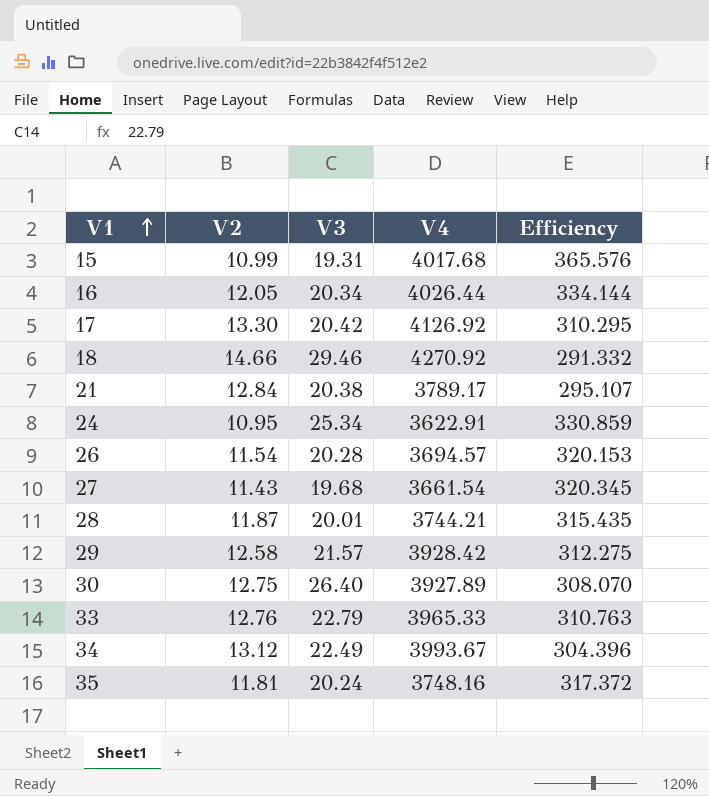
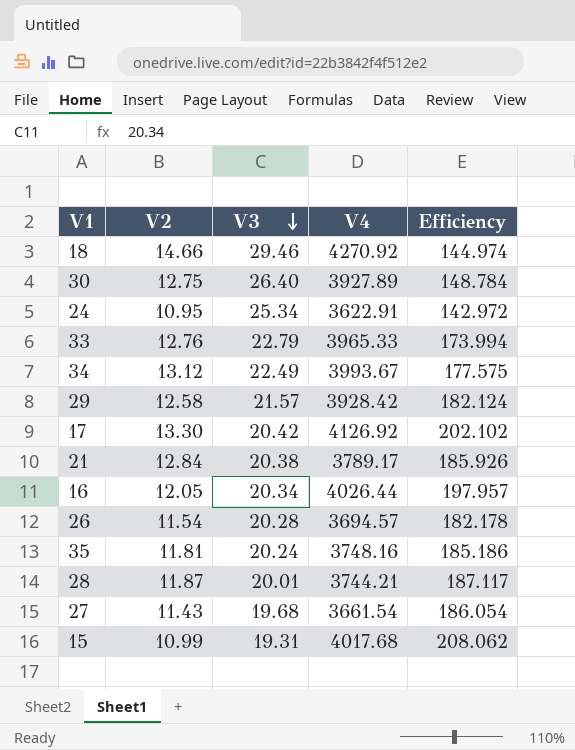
row order: V1 ascending -> V3 descending
column Efficiency | formula: [V4] / [V2] -> [V4] / [V3]

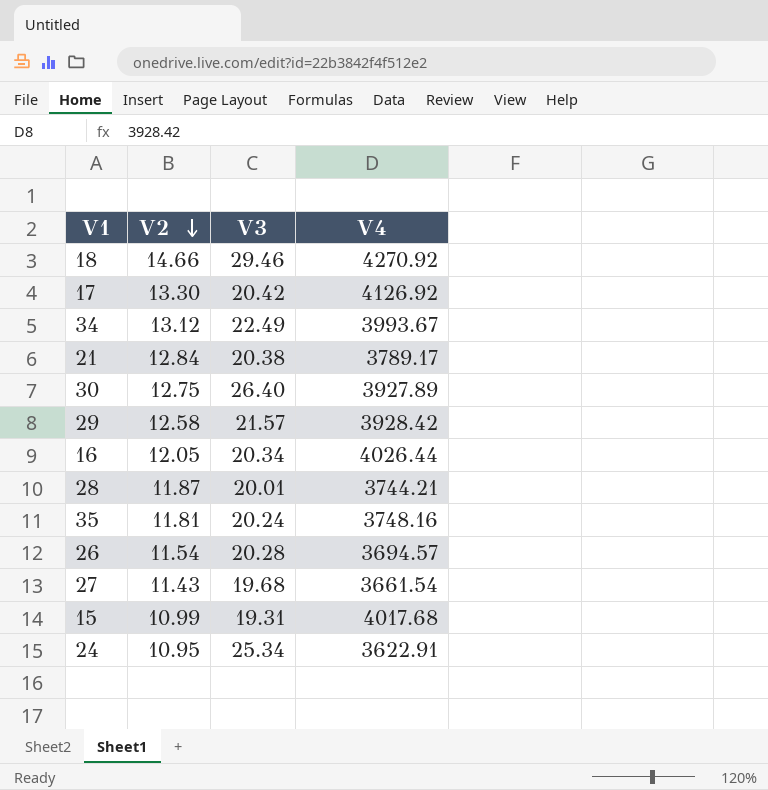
row order: V3 descending -> V2 descending
column Efficiency | formula: [V4] / [V3] -> none
row 33: 12.76 | 22.79 | 3965.33 | 173.994 -> none

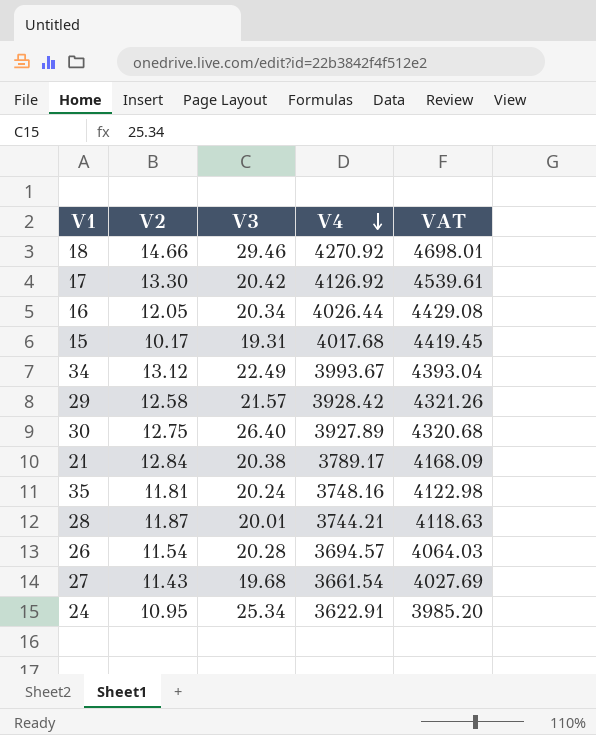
row order: V2 descending -> V4 descending
column VAT | formula: none -> [V4] * 1.1
15 | V2: 10.99 -> 10.17

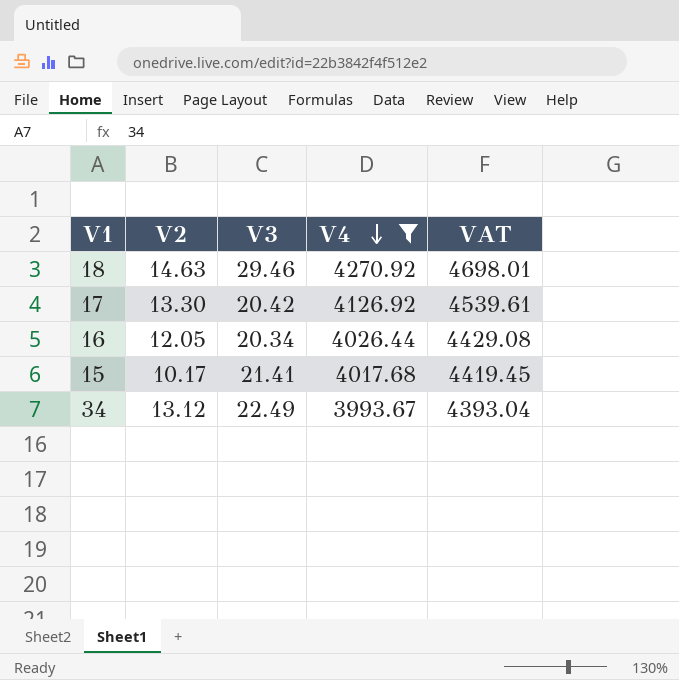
filter: none -> V4 >= 3993.67
18 | V2: 14.66 -> 14.63
15 | V3: 19.31 -> 21.41

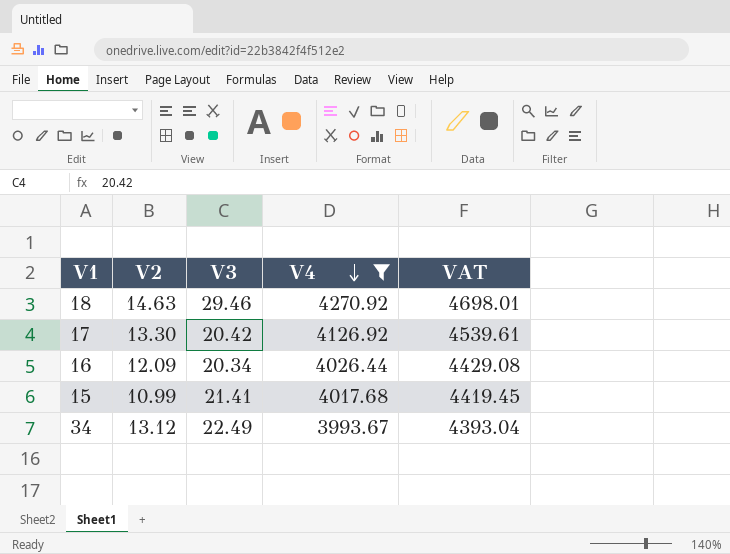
16 | V2: 12.05 -> 12.09
15 | V2: 10.17 -> 10.99

